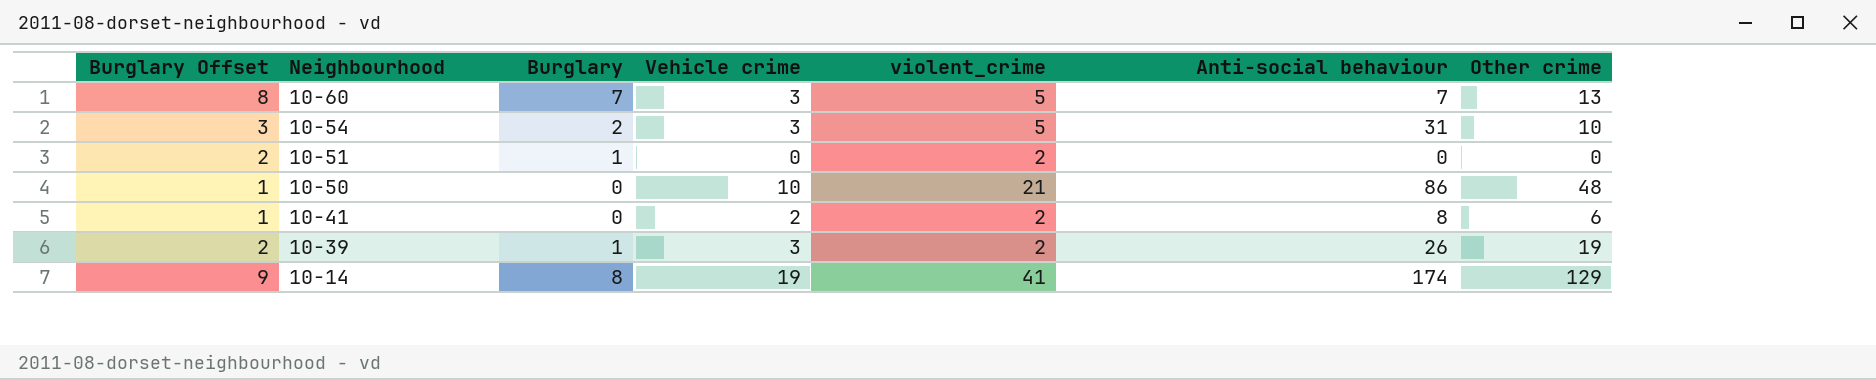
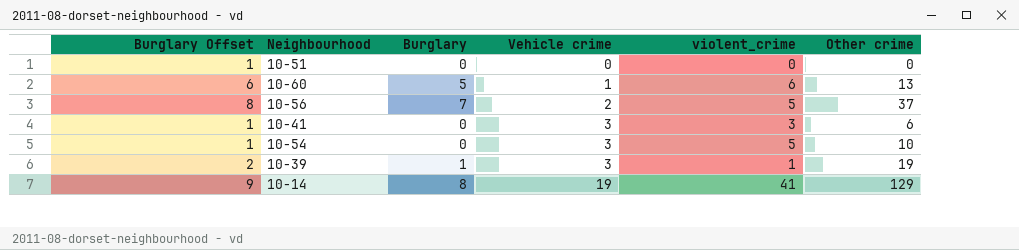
row order: Neighbourhood descending -> Vehicle crime ascending
column Anti-social behaviour | position: 6 -> none
row 10-50: 1 | 0 | 10 | 21 | 86 | 48 -> none
10-51 | Burglary Offset: 2 -> 1
10-51 | Burglary: 1 -> 0
10-51 | violent_crime: 2 -> 0
10-60 | Burglary Offset: 8 -> 6
10-60 | Burglary: 7 -> 5
10-60 | Vehicle crime: 3 -> 1
10-60 | violent_crime: 5 -> 6
row 10-56: none -> 8 | 7 | 2 | 5 | 37
10-41 | Vehicle crime: 2 -> 3
10-41 | violent_crime: 2 -> 3
10-54 | Burglary Offset: 3 -> 1
10-54 | Burglary: 2 -> 0
10-39 | violent_crime: 2 -> 1

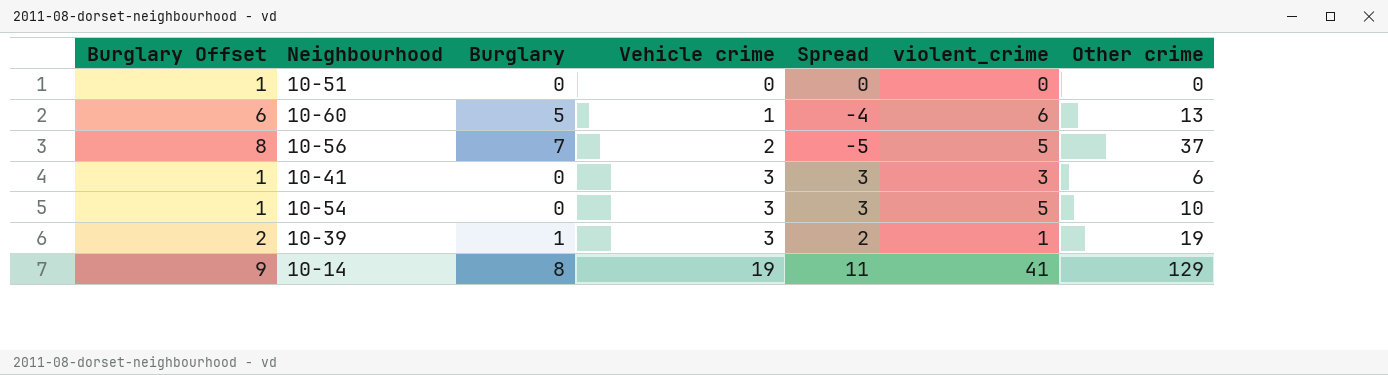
column Spread | formula: none -> [Vehicle crime] - [Burglary]

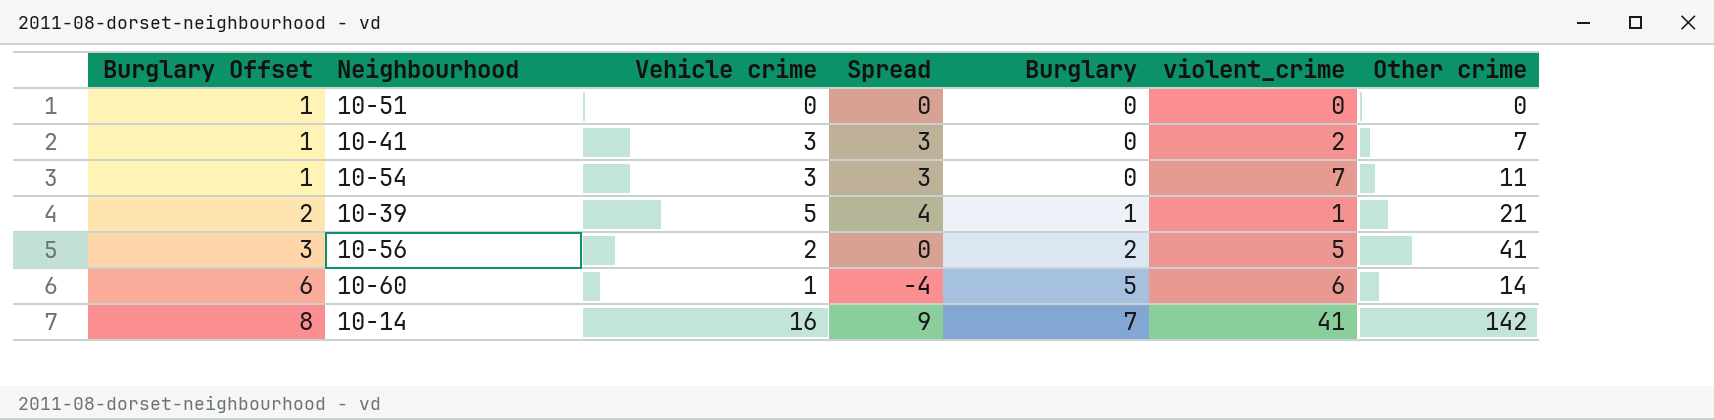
row order: Vehicle crime ascending -> Burglary Offset ascending
column Burglary | position: 3 -> 5
10-41 | violent_crime: 3 -> 2
10-41 | Other crime: 6 -> 7
10-54 | violent_crime: 5 -> 7
10-54 | Other crime: 10 -> 11
10-39 | Vehicle crime: 3 -> 5
10-39 | Spread: 2 -> 4
10-39 | Other crime: 19 -> 21
10-56 | Burglary Offset: 8 -> 3
10-56 | Spread: -5 -> 0
10-56 | Burglary: 7 -> 2
10-56 | Other crime: 37 -> 41
10-60 | Other crime: 13 -> 14
10-14 | Burglary Offset: 9 -> 8
10-14 | Vehicle crime: 19 -> 16
10-14 | Spread: 11 -> 9
10-14 | Burglary: 8 -> 7
10-14 | Other crime: 129 -> 142

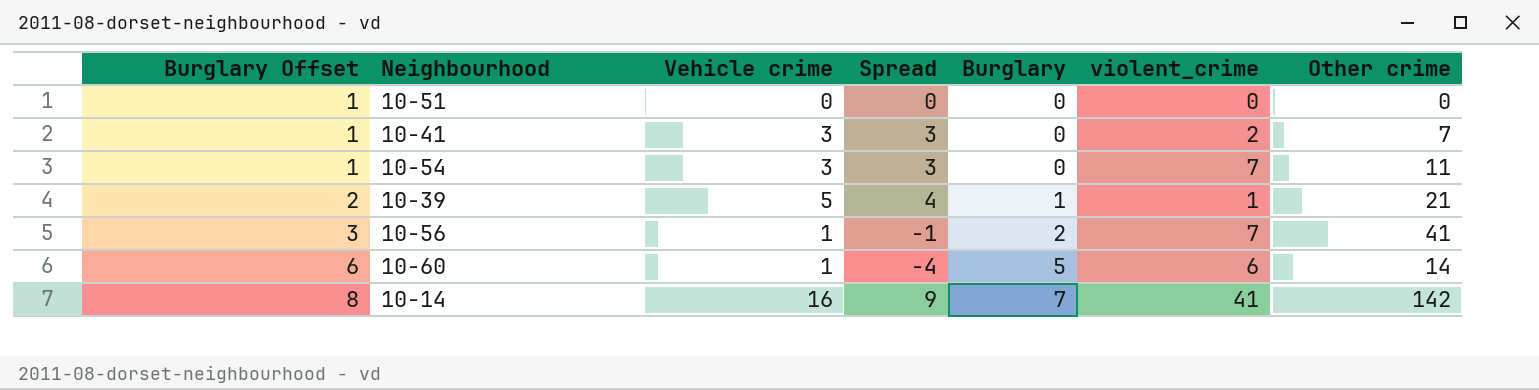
10-56 | Vehicle crime: 2 -> 1
10-56 | Spread: 0 -> -1
10-56 | violent_crime: 5 -> 7

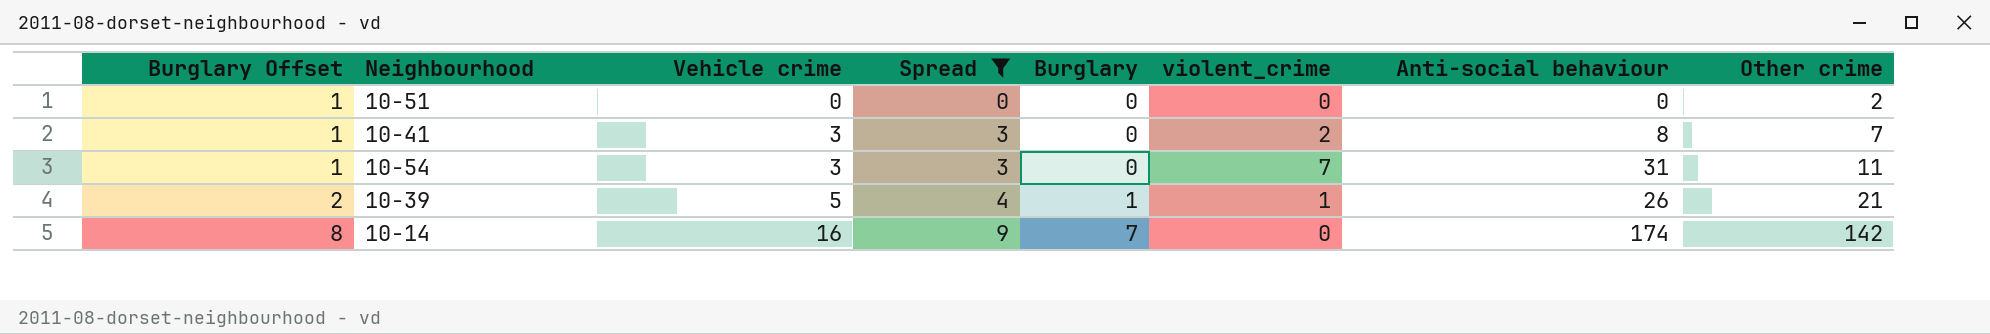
filter: none -> Spread >= 0
column Anti-social behaviour | position: none -> 7
10-51 | Other crime: 0 -> 2
10-14 | violent_crime: 41 -> 0

